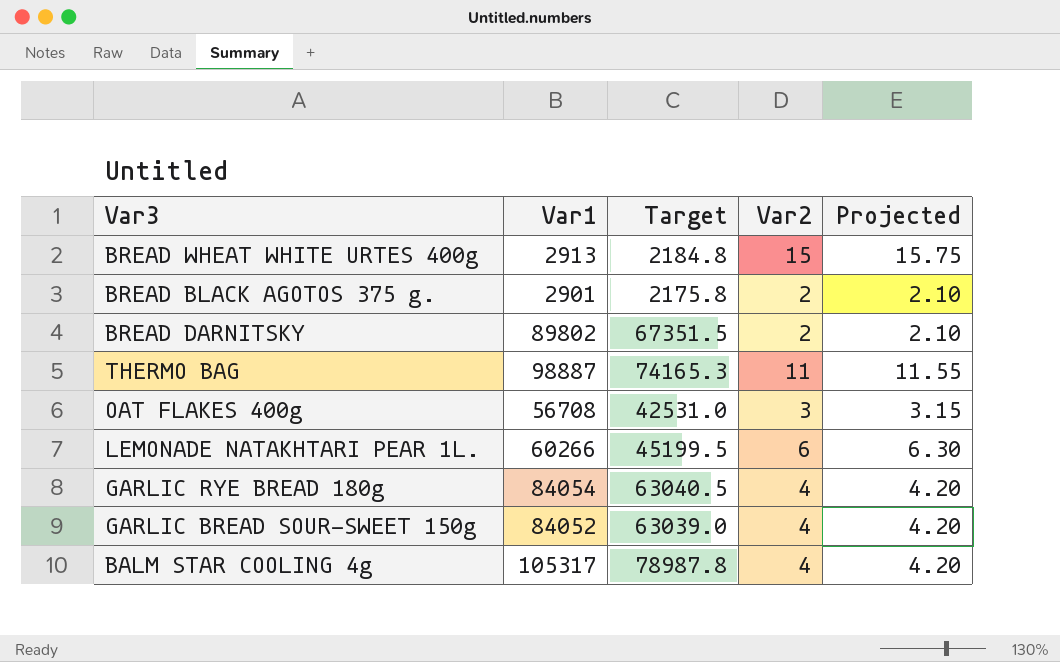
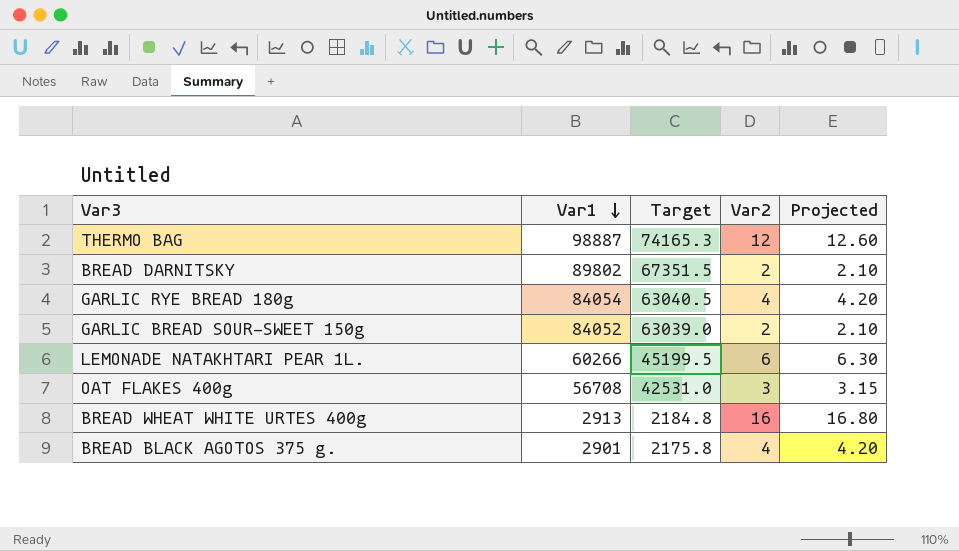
row order: none -> Var1 descending
row BALM STAR COOLING 4g: 105317 | 78987.8 | 4 | 4.20 -> none
THERMO BAG | Var2: 11 -> 12
THERMO BAG | Projected: 11.55 -> 12.60
GARLIC BREAD SOUR-SWEET 150g | Var2: 4 -> 2
GARLIC BREAD SOUR-SWEET 150g | Projected: 4.20 -> 2.10
BREAD WHEAT WHITE URTES 400g | Var2: 15 -> 16
BREAD WHEAT WHITE URTES 400g | Projected: 15.75 -> 16.80
BREAD BLACK AGOTOS 375 g. | Var2: 2 -> 4
BREAD BLACK AGOTOS 375 g. | Projected: 2.10 -> 4.20

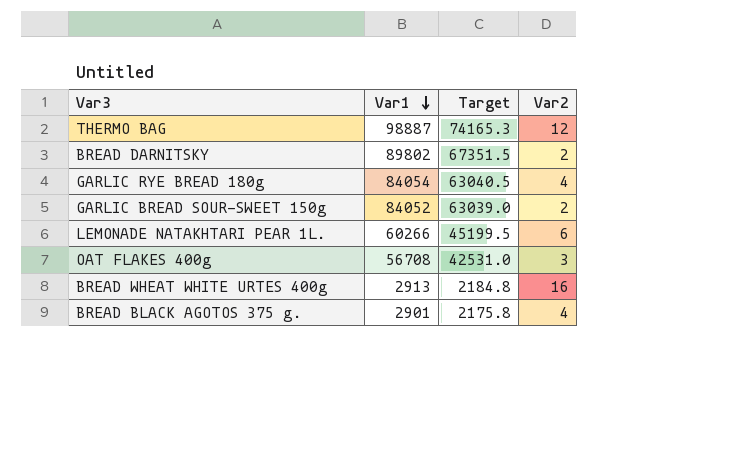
column Projected | formula: [Var2] * 1.05 -> none

